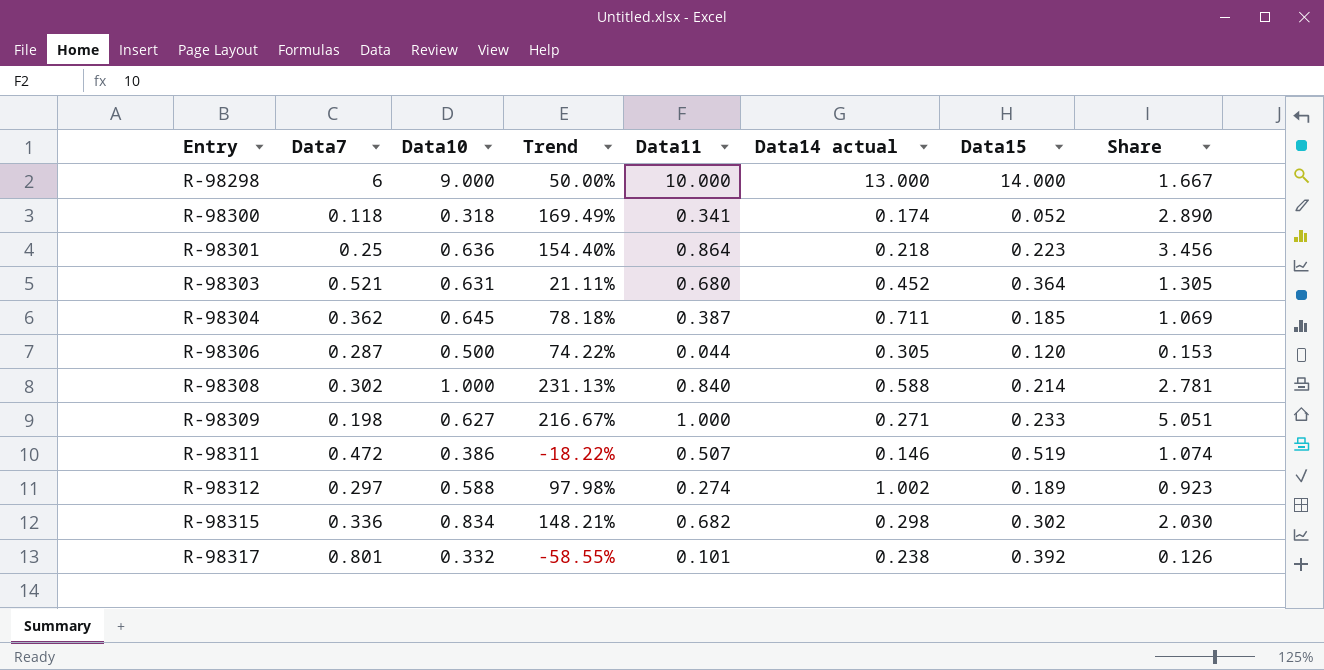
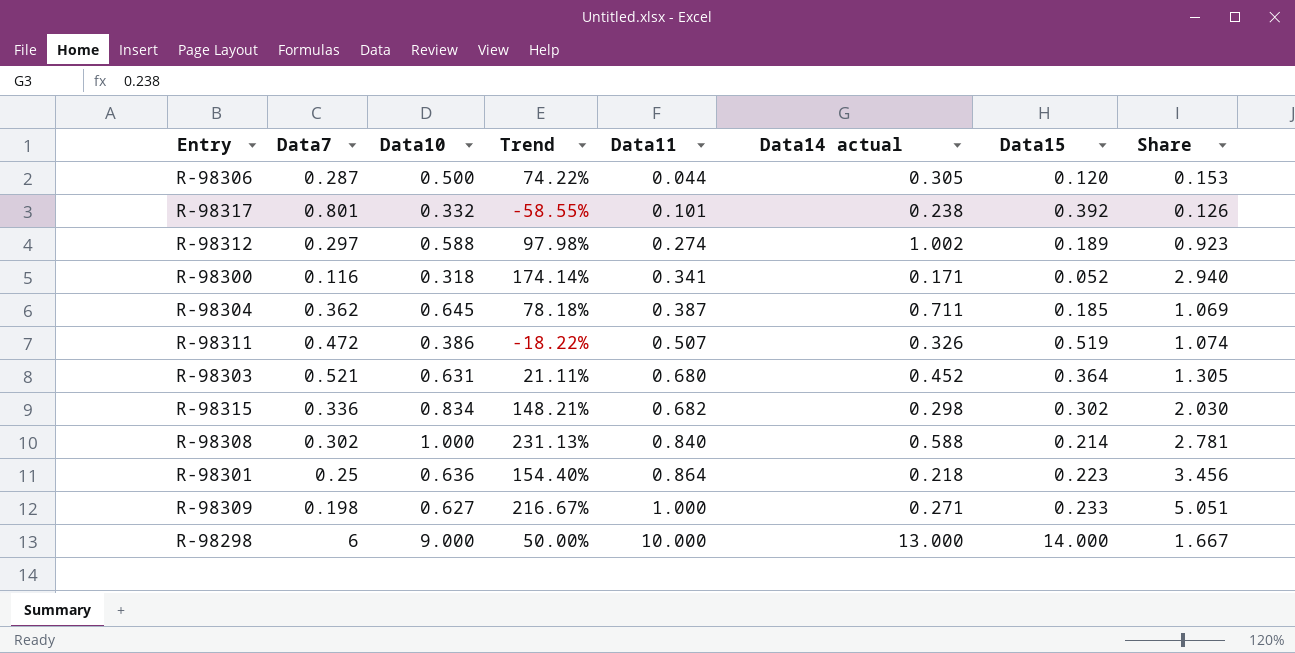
row order: Entry ascending -> Data11 ascending
R-98300 | Data7: 0.118 -> 0.116
R-98300 | Trend: 169.49% -> 174.14%
R-98300 | Data14 actual: 0.174 -> 0.171
R-98300 | Share: 2.890 -> 2.940
R-98311 | Data14 actual: 0.146 -> 0.326

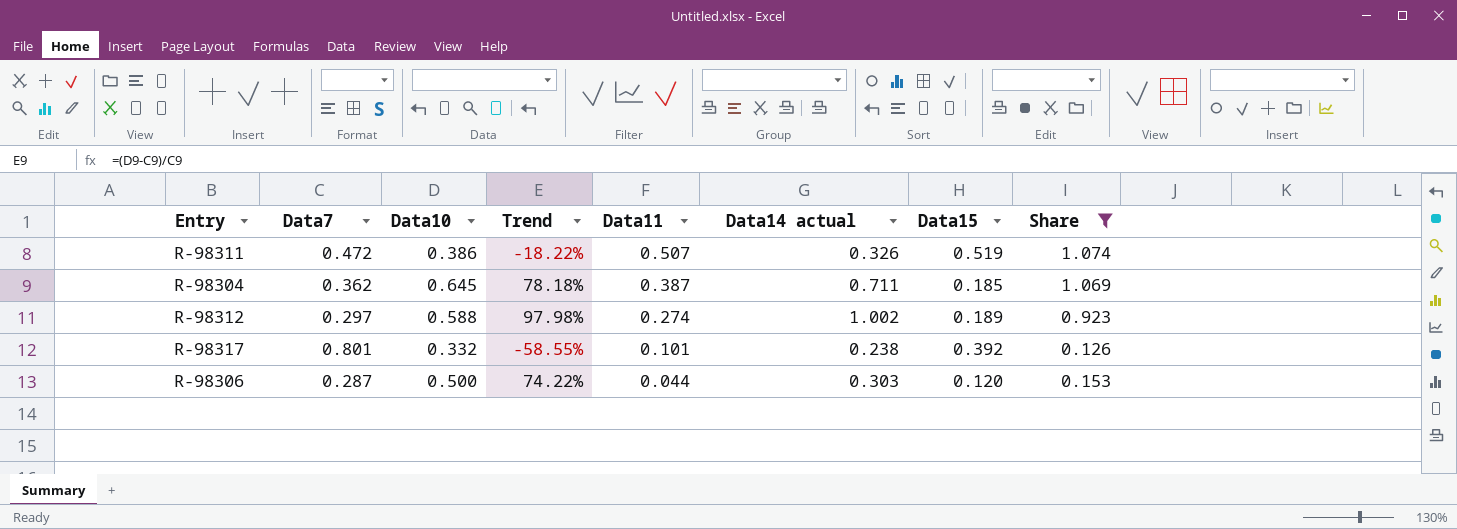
filter: none -> Share <= 1.074
row order: Data11 ascending -> Data11 descending
R-98306 | Data14 actual: 0.305 -> 0.303

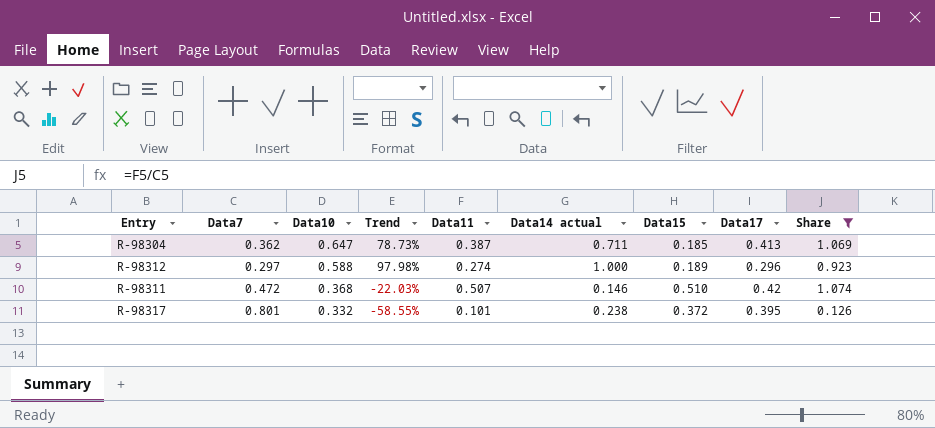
row order: Data11 descending -> Data10 descending
column Data17 | position: none -> 8
row R-98306: 0.287 | 0.500 | 74.22% | 0.044 | 0.303 | 0.120 | 0.153 -> none
R-98304 | Data10: 0.645 -> 0.647
R-98304 | Trend: 78.18% -> 78.73%
R-98312 | Data14 actual: 1.002 -> 1.000
R-98311 | Data10: 0.386 -> 0.368
R-98311 | Trend: -18.22% -> -22.03%
R-98311 | Data14 actual: 0.326 -> 0.146
R-98311 | Data15: 0.519 -> 0.510
R-98317 | Data15: 0.392 -> 0.372

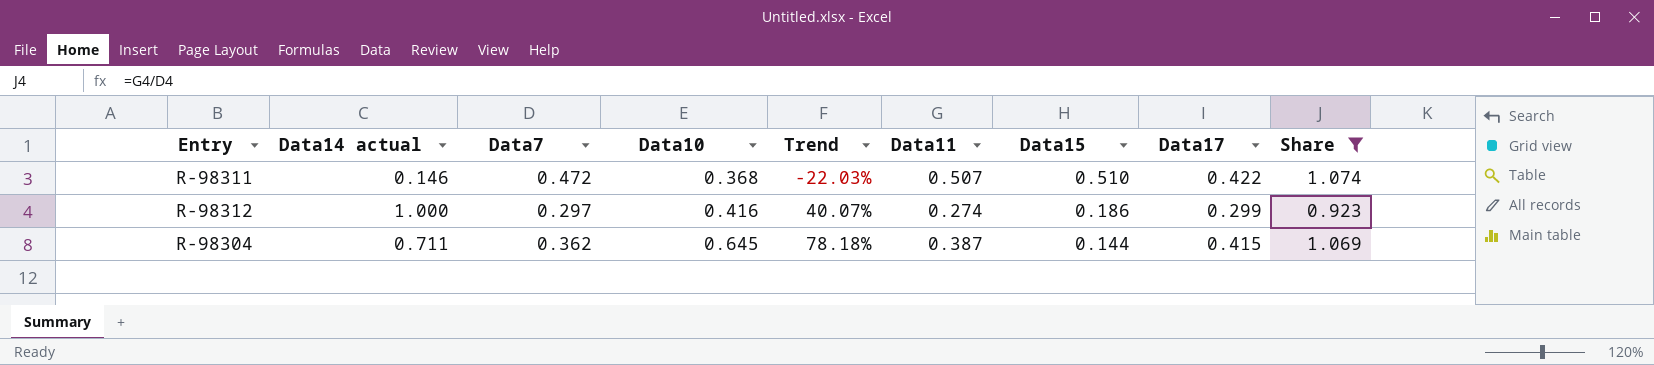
row order: Data10 descending -> Data10 ascending
column Data14 actual | position: 6 -> 2
row R-98317: 0.801 | 0.332 | -58.55% | 0.101 | 0.238 | 0.372 | 0.395 | 0.126 -> none
R-98311 | Data17: 0.42 -> 0.422
R-98312 | Data10: 0.588 -> 0.416
R-98312 | Trend: 97.98% -> 40.07%
R-98312 | Data15: 0.189 -> 0.186
R-98312 | Data17: 0.296 -> 0.299
R-98304 | Data10: 0.647 -> 0.645
R-98304 | Trend: 78.73% -> 78.18%
R-98304 | Data15: 0.185 -> 0.144
R-98304 | Data17: 0.413 -> 0.415

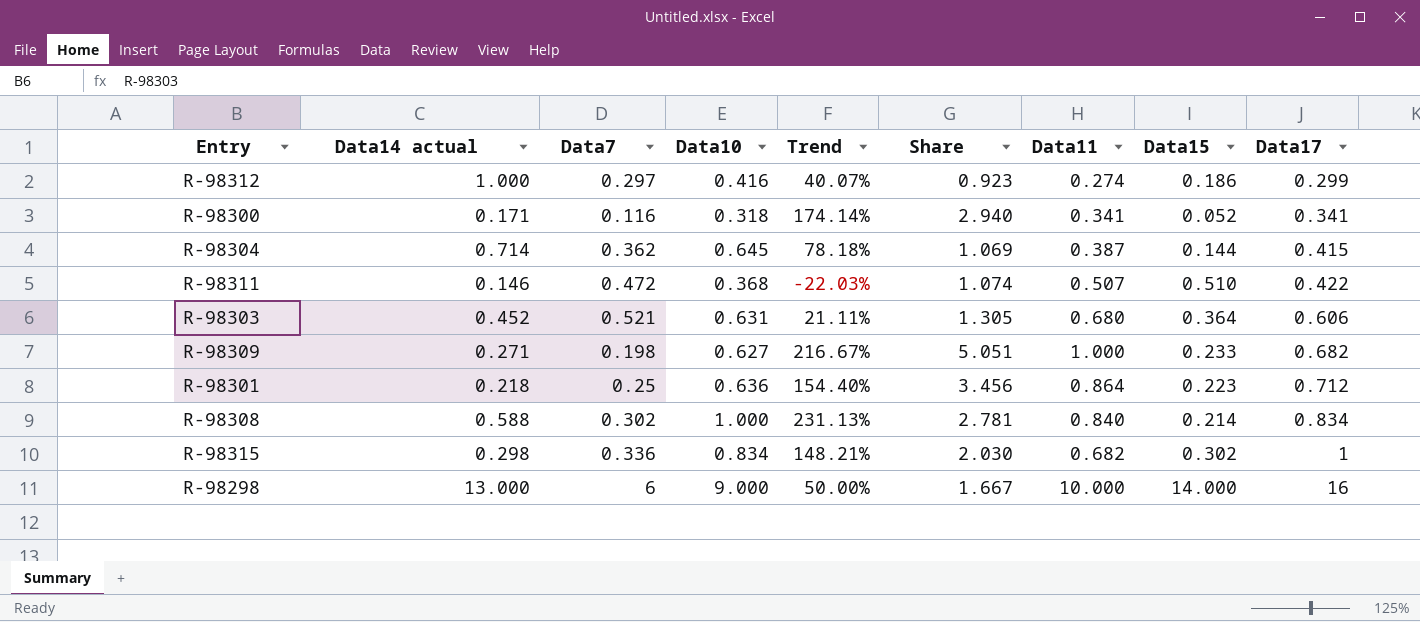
filter: Share <= 1.074 -> none
row order: Data10 ascending -> Data17 ascending
column Share | position: 9 -> 6
R-98304 | Data14 actual: 0.711 -> 0.714

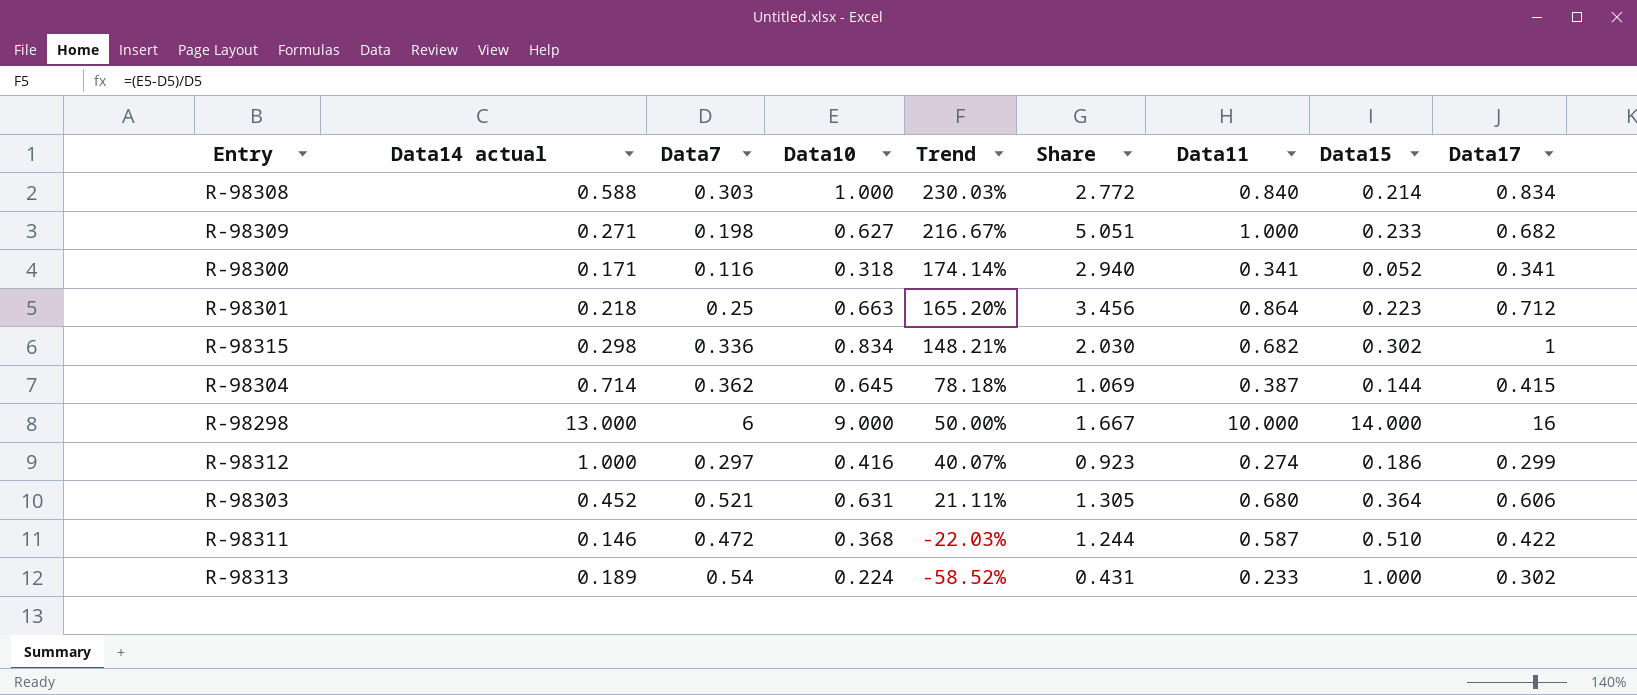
row order: Data17 ascending -> Trend descending
R-98308 | Data7: 0.302 -> 0.303
R-98308 | Trend: 231.13% -> 230.03%
R-98308 | Share: 2.781 -> 2.772
R-98301 | Data10: 0.636 -> 0.663
R-98301 | Trend: 154.40% -> 165.20%
R-98311 | Share: 1.074 -> 1.244
R-98311 | Data11: 0.507 -> 0.587
row R-98313: none -> 0.189 | 0.54 | 0.224 | -58.52% | 0.431 | 0.233 | 1.000 | 0.302

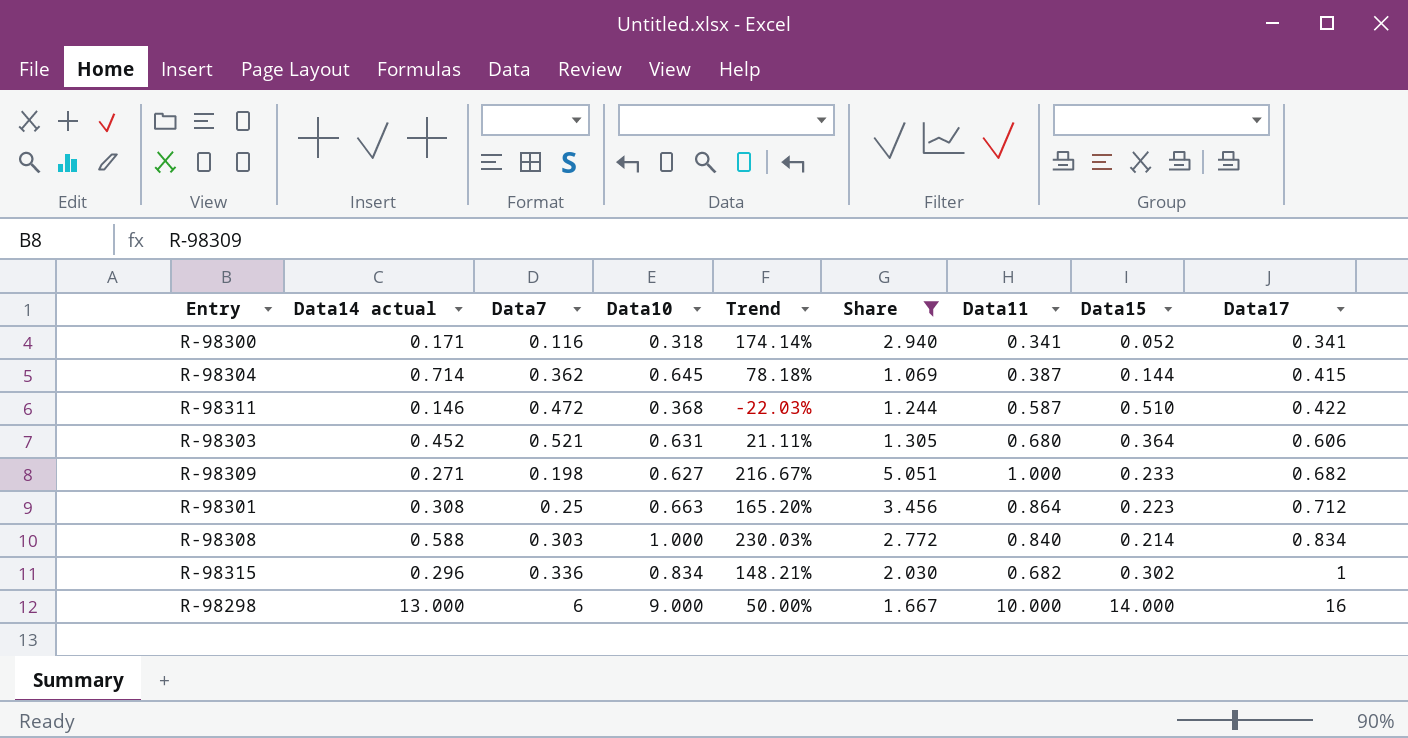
filter: none -> Share >= 1.069
row order: Trend descending -> Data17 ascending
R-98301 | Data14 actual: 0.218 -> 0.308
R-98315 | Data14 actual: 0.298 -> 0.296

